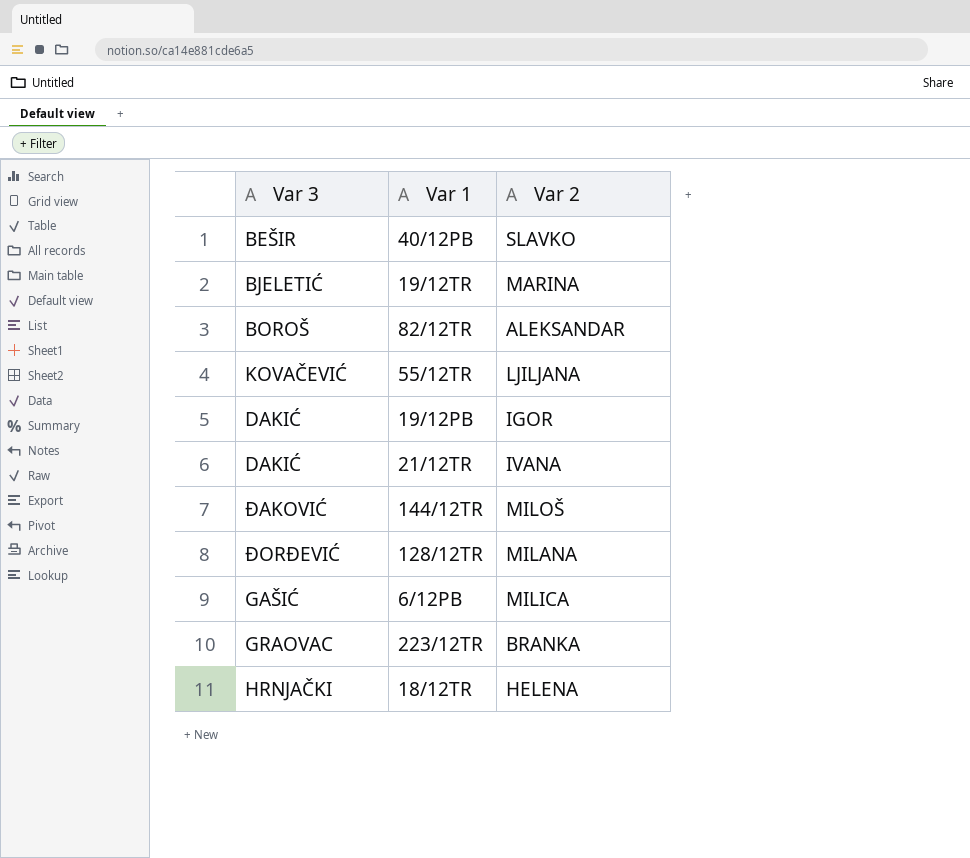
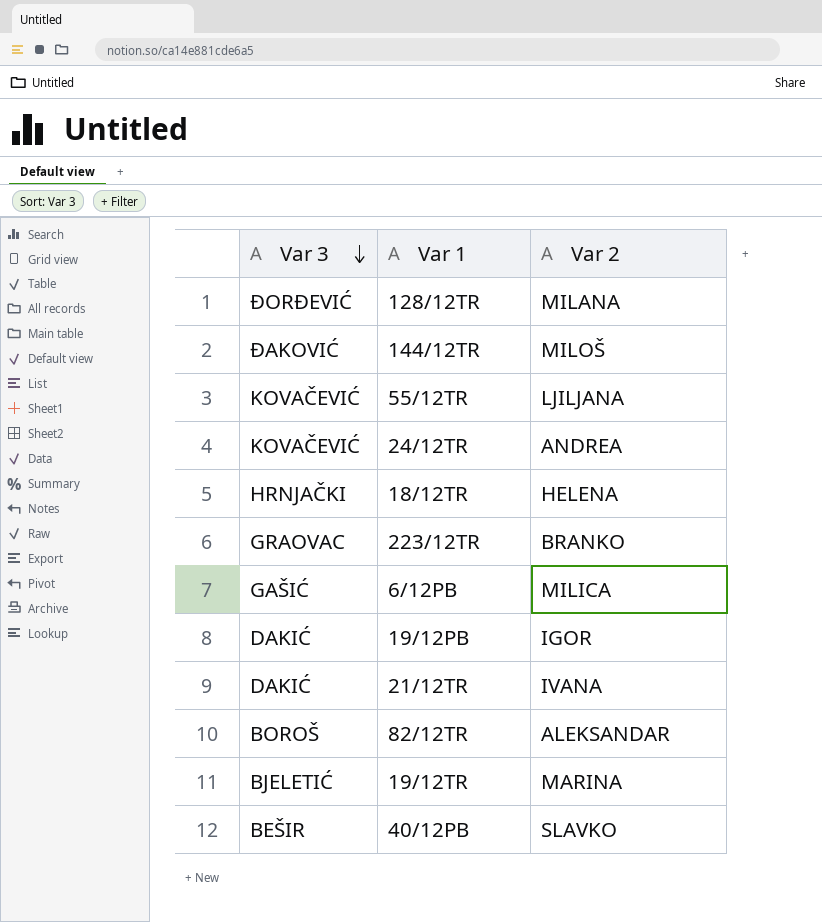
row order: none -> Var 3 descending
row 24/12TR: none -> KOVAČEVIĆ | ANDREA
223/12TR | Var 2: BRANKA -> BRANKO

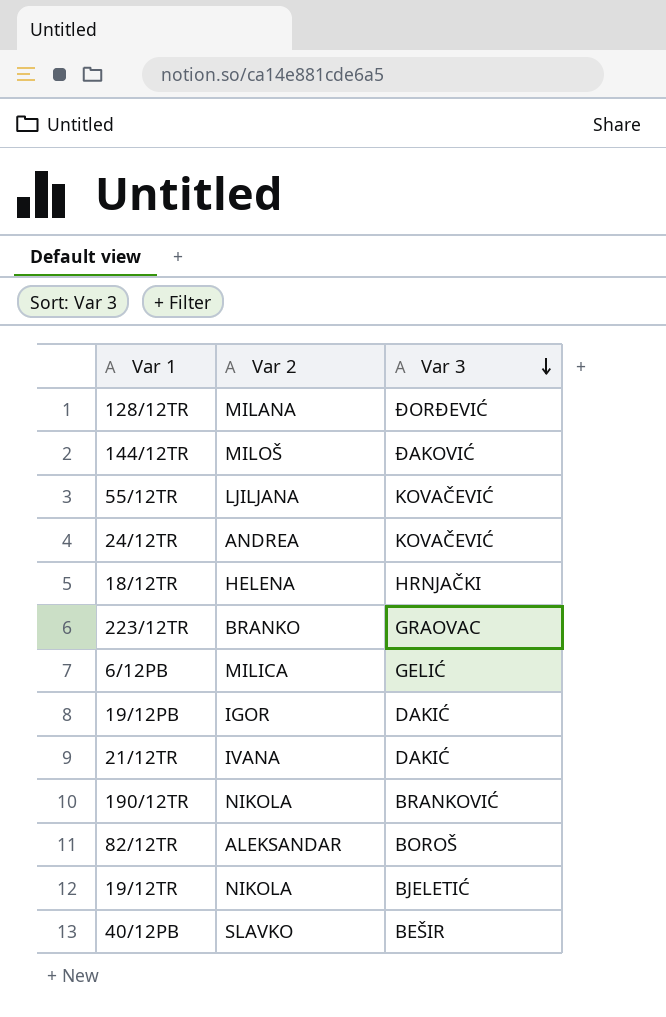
column Var 3 | position: 1 -> 3
6/12PB | Var 3: GAŠIĆ -> GELIĆ
row 190/12TR: none -> NIKOLA | BRANKOVIĆ
19/12TR | Var 2: MARINA -> NIKOLA

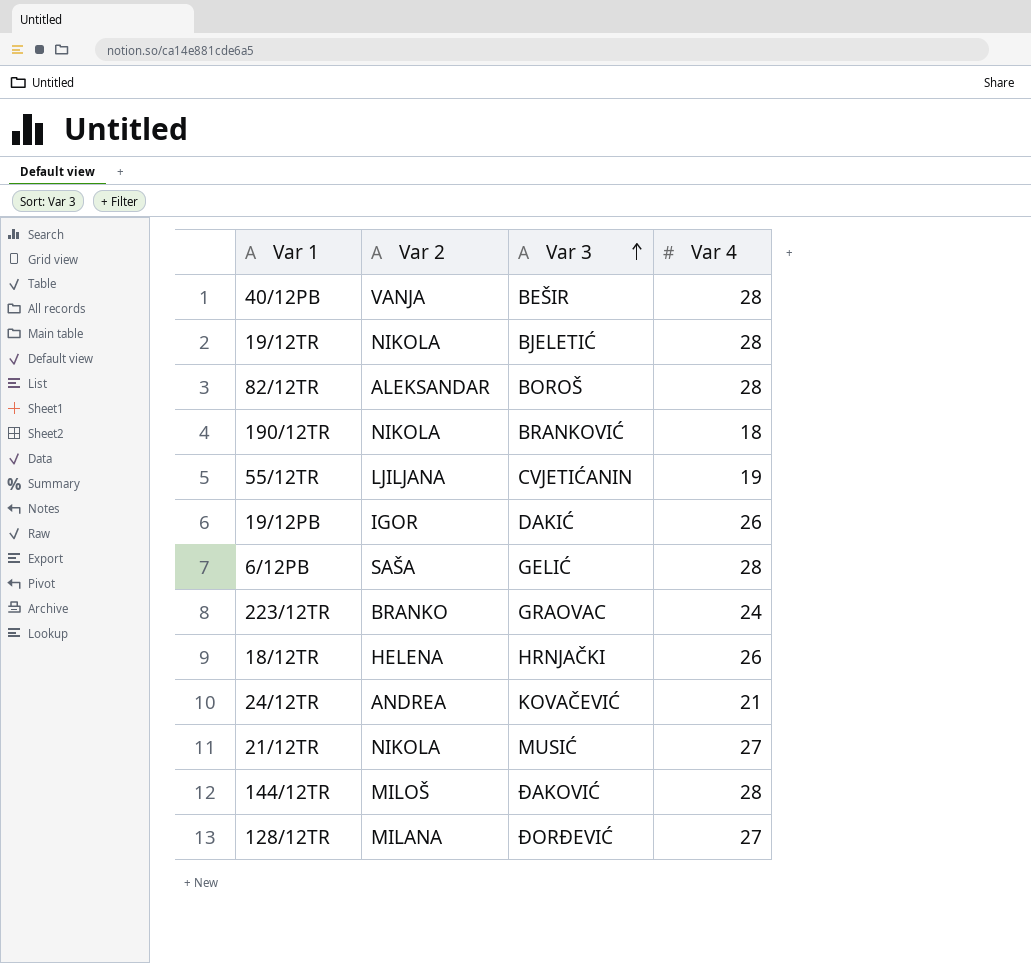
row order: Var 3 descending -> Var 3 ascending
column Var 4 | position: none -> 4
40/12PB | Var 2: SLAVKO -> VANJA
55/12TR | Var 3: KOVAČEVIĆ -> CVJETIĆANIN
6/12PB | Var 2: MILICA -> SAŠA
21/12TR | Var 2: IVANA -> NIKOLA
21/12TR | Var 3: DAKIĆ -> MUSIĆ

